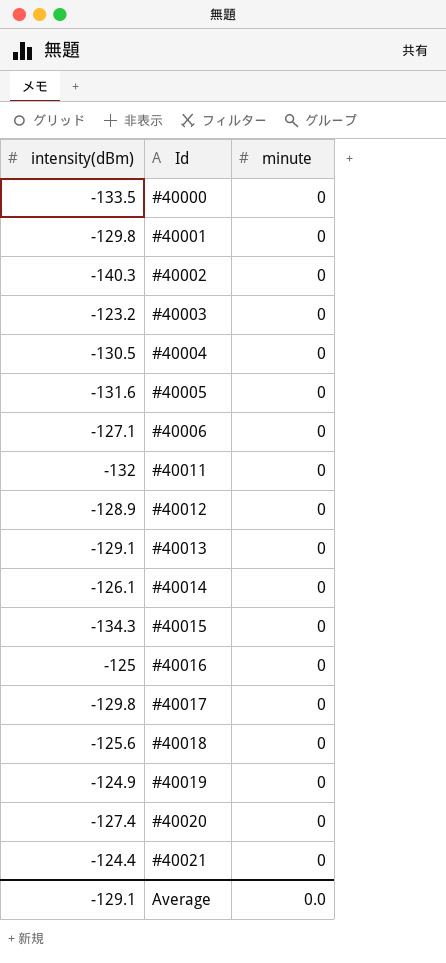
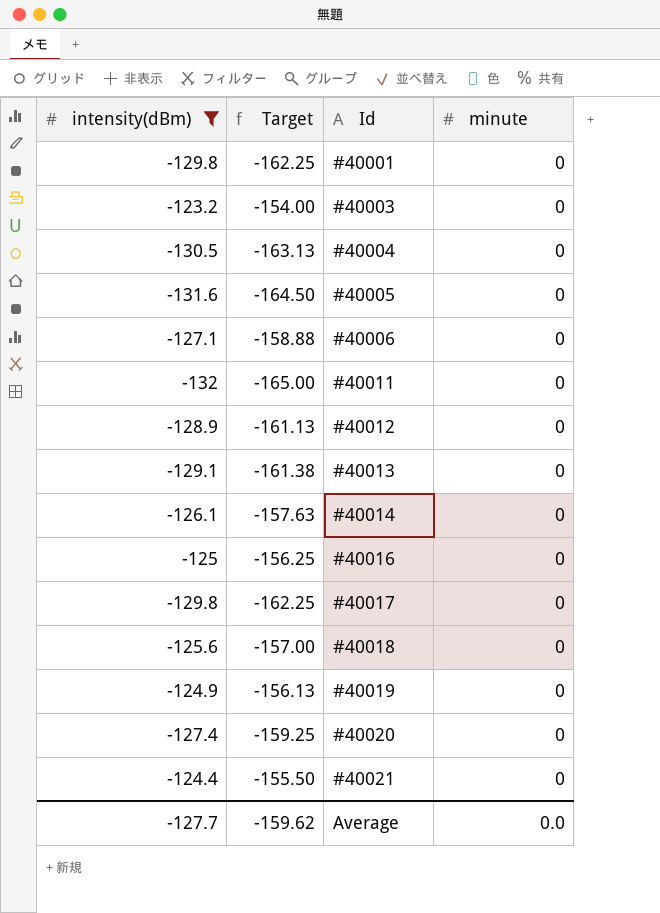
filter: none -> intensity(dBm) >= -132
column Target | formula: none -> [intensity(dBm)] * 1.25
Average | intensity(dBm): -129.1 -> -127.7

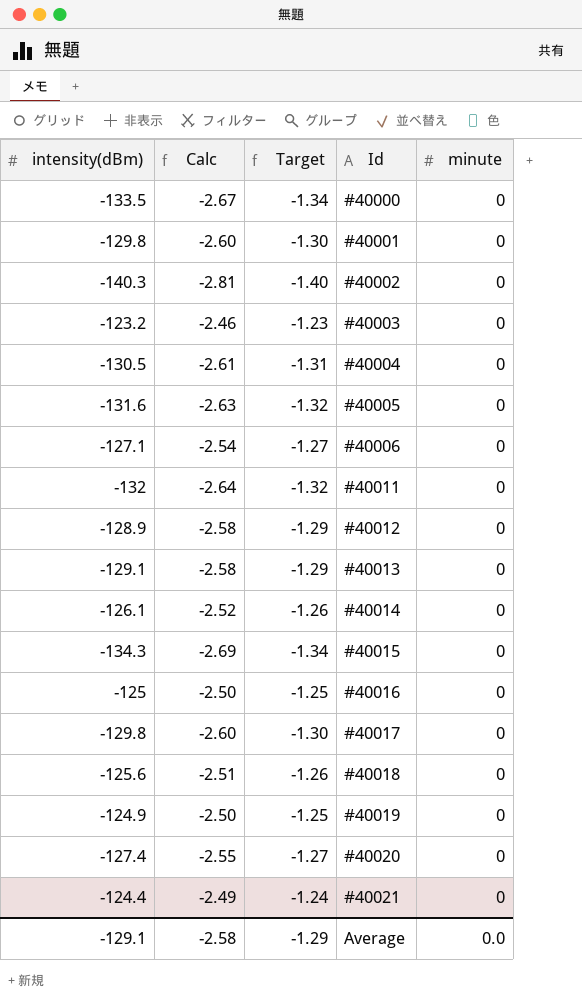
filter: intensity(dBm) >= -132 -> none
column Calc | formula: none -> [intensity(dBm)] * 0.02
column Target | formula: [intensity(dBm)] * 1.25 -> [intensity(dBm)] * 0.01
Average | intensity(dBm): -127.7 -> -129.1
Average | Target: -159.62 -> -1.29

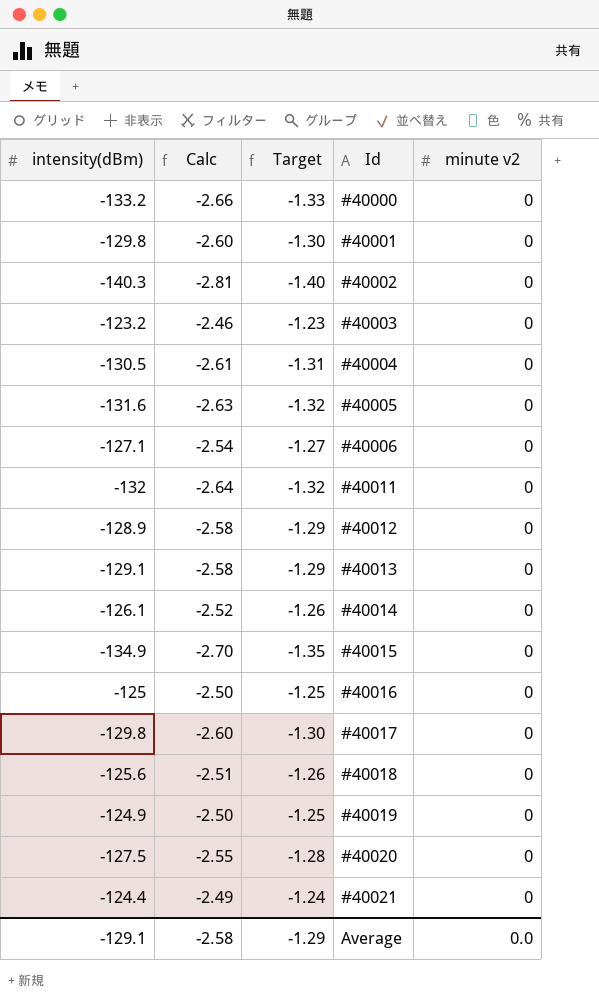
column name: minute -> minute v2
#40000 | intensity(dBm): -133.5 -> -133.2
#40000 | Calc: -2.67 -> -2.66
#40000 | Target: -1.34 -> -1.33
#40015 | intensity(dBm): -134.3 -> -134.9
#40015 | Calc: -2.69 -> -2.70
#40015 | Target: -1.34 -> -1.35
#40020 | intensity(dBm): -127.4 -> -127.5
#40020 | Target: -1.27 -> -1.28

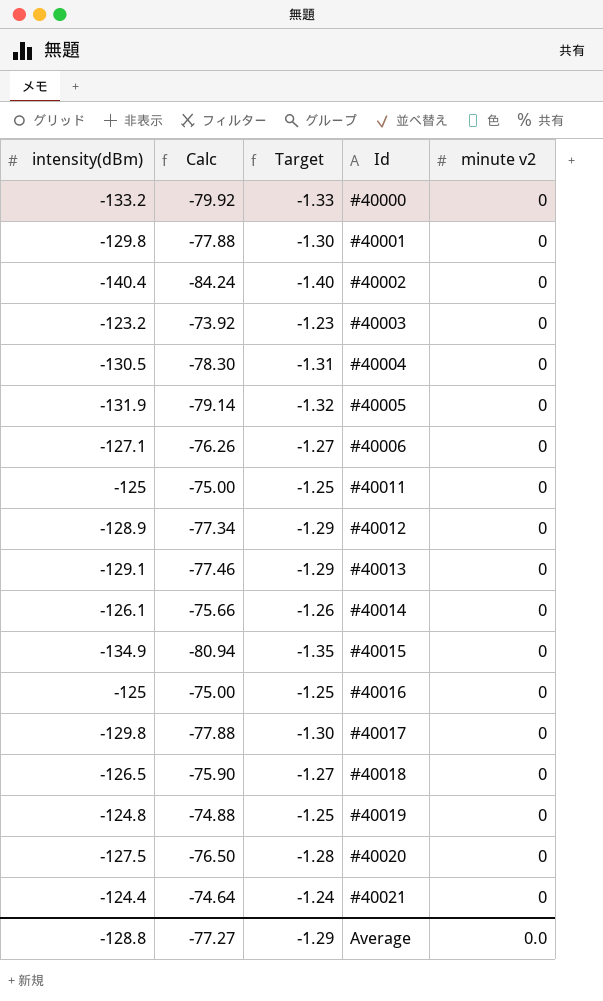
column Calc | formula: [intensity(dBm)] * 0.02 -> [intensity(dBm)] * 0.6
#40002 | intensity(dBm): -140.3 -> -140.4
#40005 | intensity(dBm): -131.6 -> -131.9
#40011 | intensity(dBm): -132 -> -125
#40011 | Target: -1.32 -> -1.25
#40018 | intensity(dBm): -125.6 -> -126.5
#40018 | Target: -1.26 -> -1.27
#40019 | intensity(dBm): -124.9 -> -124.8
Average | intensity(dBm): -129.1 -> -128.8
Average | Calc: -2.58 -> -77.27

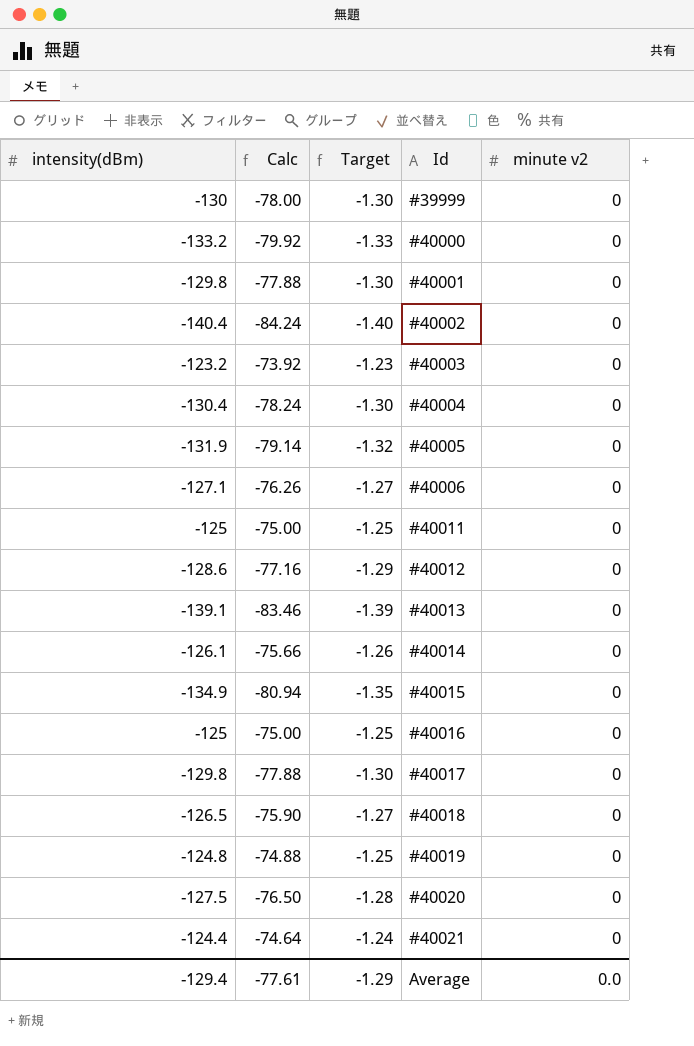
row #39999: none -> -130 | -78.00 | -1.30 | 0
#40004 | intensity(dBm): -130.5 -> -130.4
#40004 | Calc: -78.30 -> -78.24
#40004 | Target: -1.31 -> -1.30
#40012 | intensity(dBm): -128.9 -> -128.6
#40012 | Calc: -77.34 -> -77.16
#40013 | intensity(dBm): -129.1 -> -139.1
#40013 | Calc: -77.46 -> -83.46
#40013 | Target: -1.29 -> -1.39
Average | intensity(dBm): -128.8 -> -129.4
Average | Calc: -77.27 -> -77.61

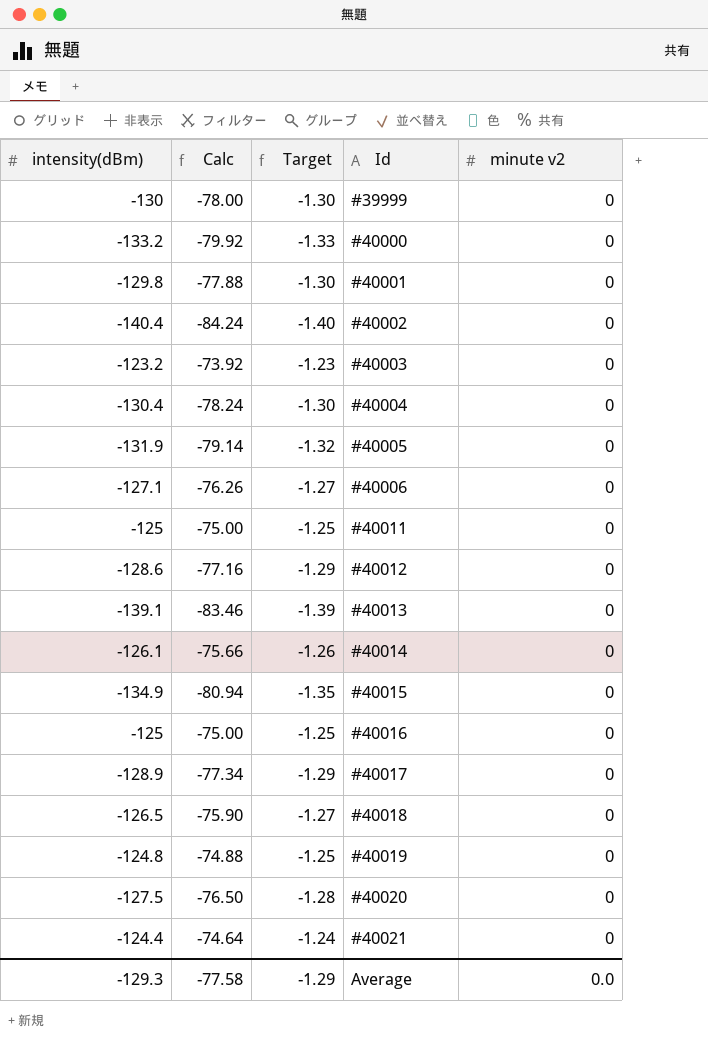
#40017 | intensity(dBm): -129.8 -> -128.9
#40017 | Calc: -77.88 -> -77.34
#40017 | Target: -1.30 -> -1.29
Average | intensity(dBm): -129.4 -> -129.3
Average | Calc: -77.61 -> -77.58

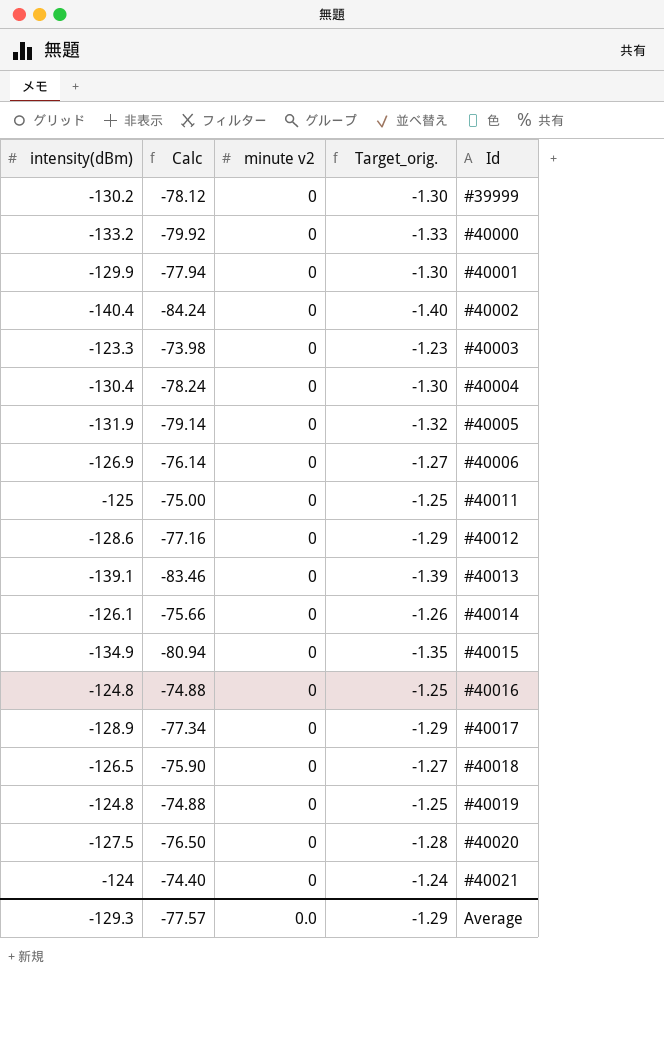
column minute v2 | position: 5 -> 3
column name: Target -> Target_orig.
#39999 | intensity(dBm): -130 -> -130.2
#39999 | Calc: -78.00 -> -78.12
#40001 | intensity(dBm): -129.8 -> -129.9
#40001 | Calc: -77.88 -> -77.94
#40003 | intensity(dBm): -123.2 -> -123.3
#40003 | Calc: -73.92 -> -73.98
#40006 | intensity(dBm): -127.1 -> -126.9
#40006 | Calc: -76.26 -> -76.14
#40016 | intensity(dBm): -125 -> -124.8
#40016 | Calc: -75.00 -> -74.88
#40021 | intensity(dBm): -124.4 -> -124
#40021 | Calc: -74.64 -> -74.40
Average | Calc: -77.58 -> -77.57

